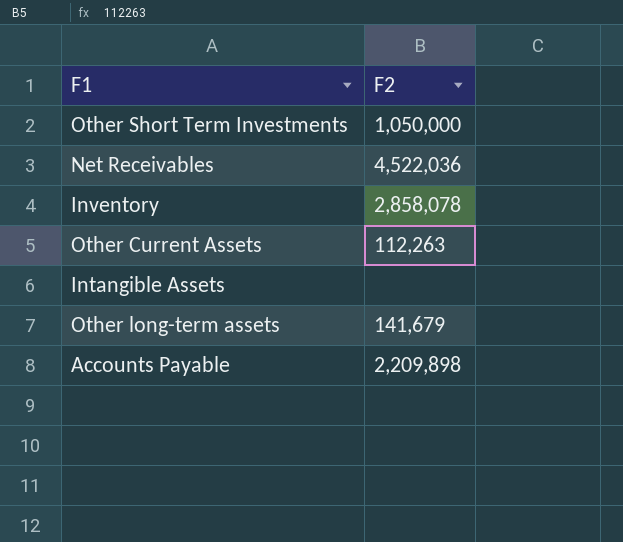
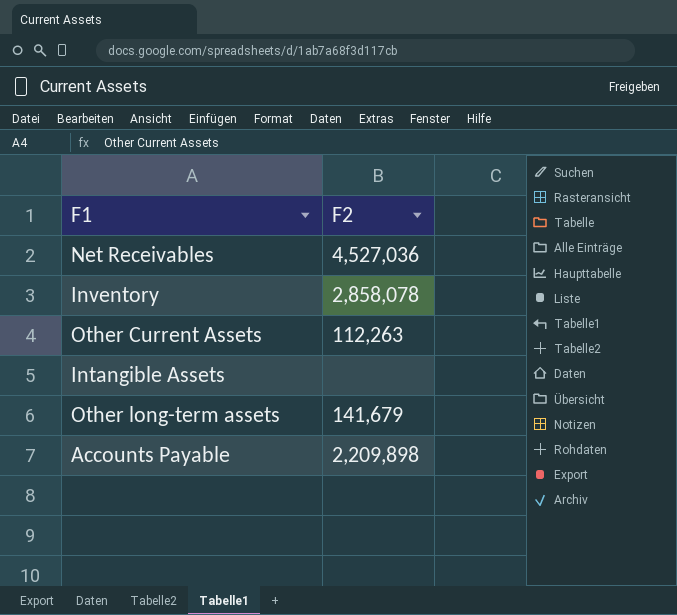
row Other Short Term Investments: 1,050,000 -> none
Net Receivables | F2: 4,522,036 -> 4,527,036

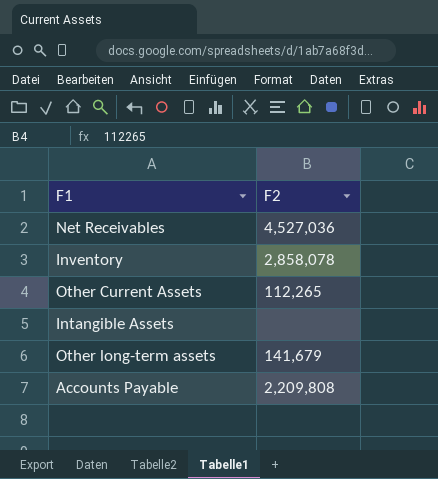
Other Current Assets | F2: 112,263 -> 112,265
Accounts Payable | F2: 2,209,898 -> 2,209,808

